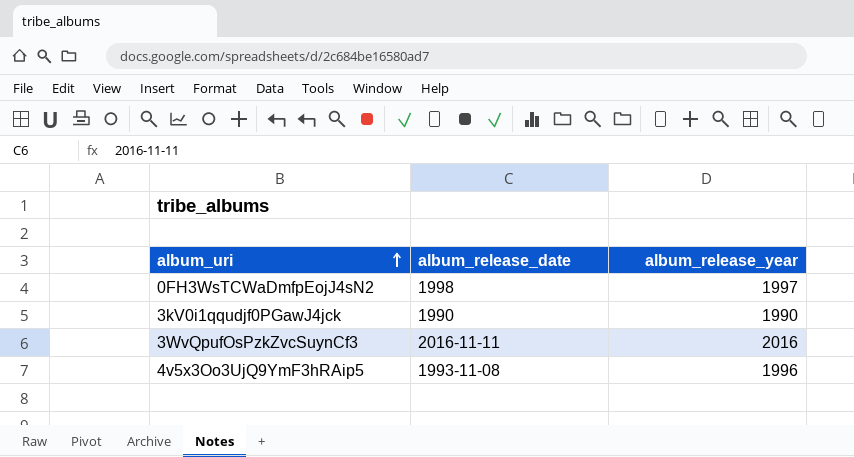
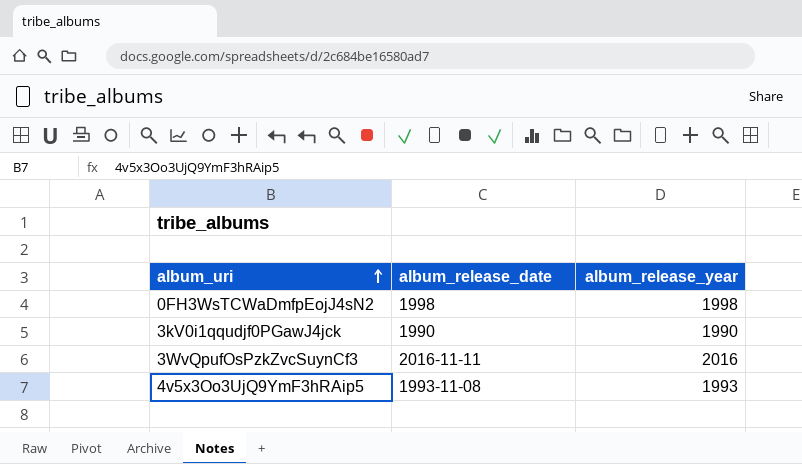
0FH3WsTCWaDmfpEojJ4sN2 | album_release_year: 1997 -> 1998
4v5x3Oo3UjQ9YmF3hRAip5 | album_release_year: 1996 -> 1993

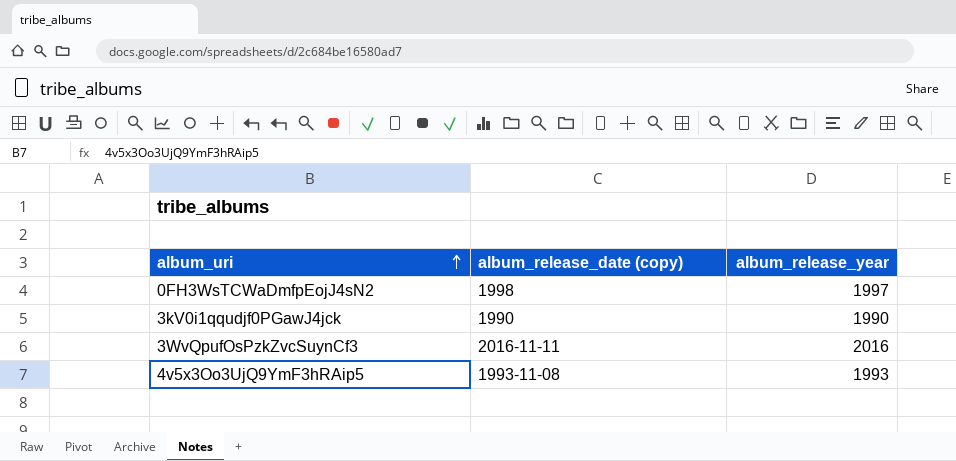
column name: album_release_date -> album_release_date (copy)
0FH3WsTCWaDmfpEojJ4sN2 | album_release_year: 1998 -> 1997

